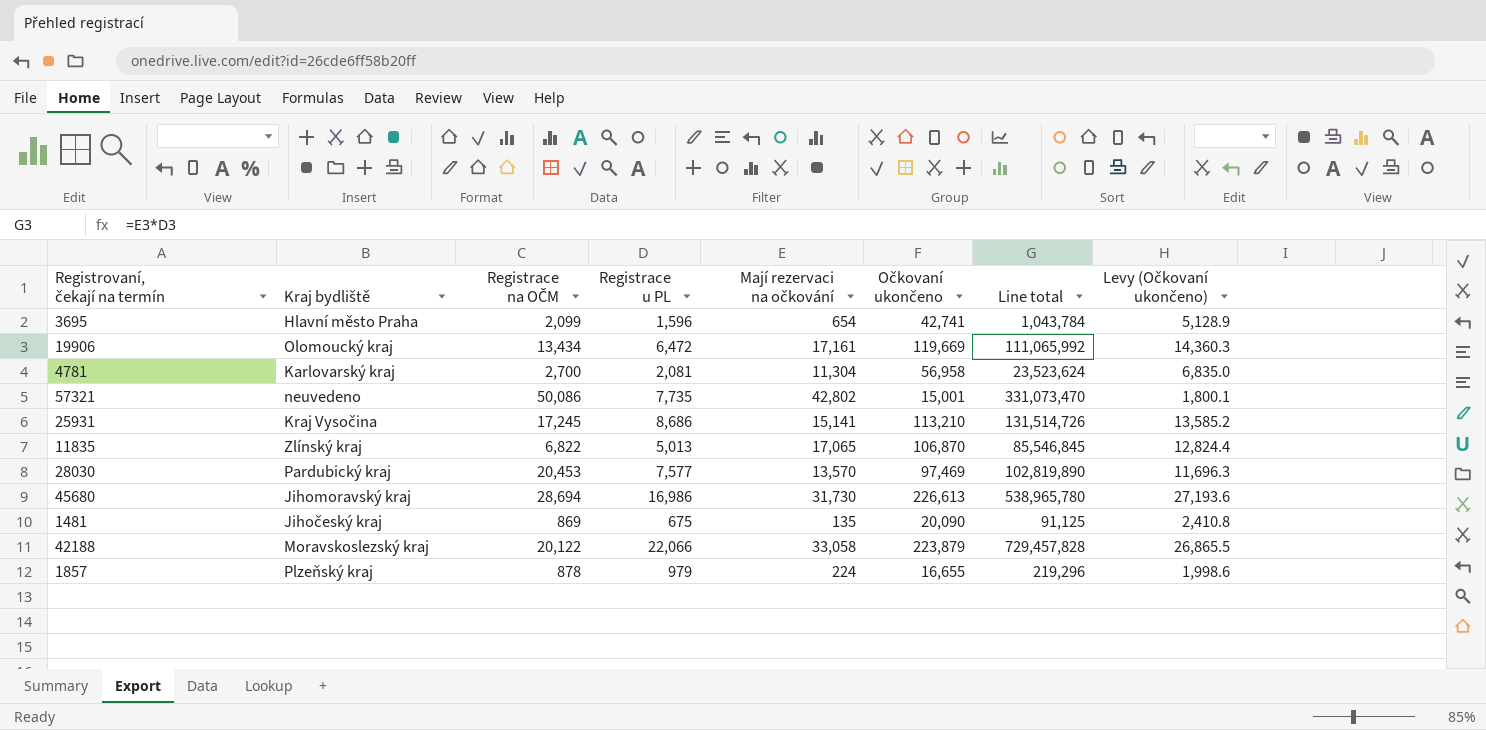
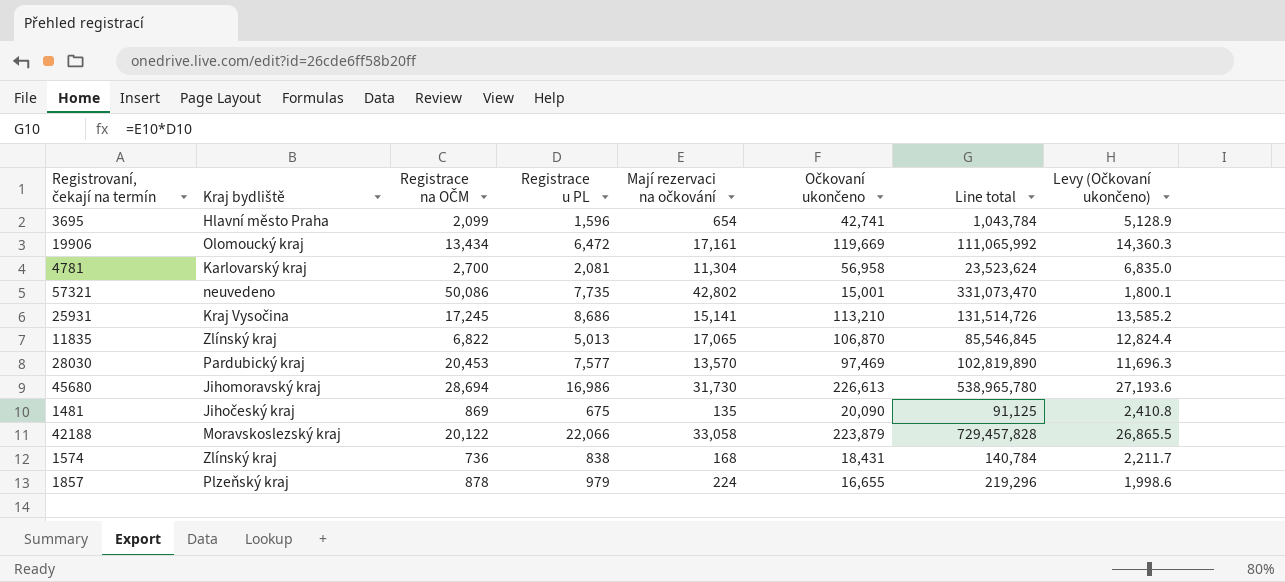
row 1574: none -> Zlínský kraj | 736 | 838 | 168 | 18,431 | 140,784 | 2,211.7

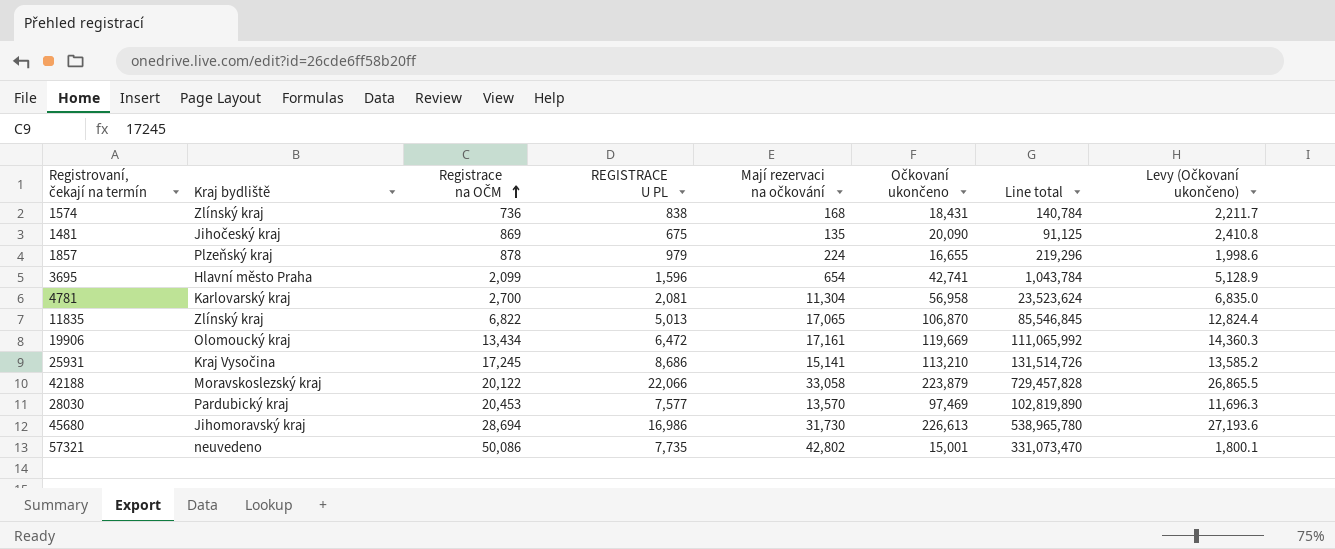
row order: none -> Registrace na OČM ascending
column name: Registrace u PL -> REGISTRACE U PL

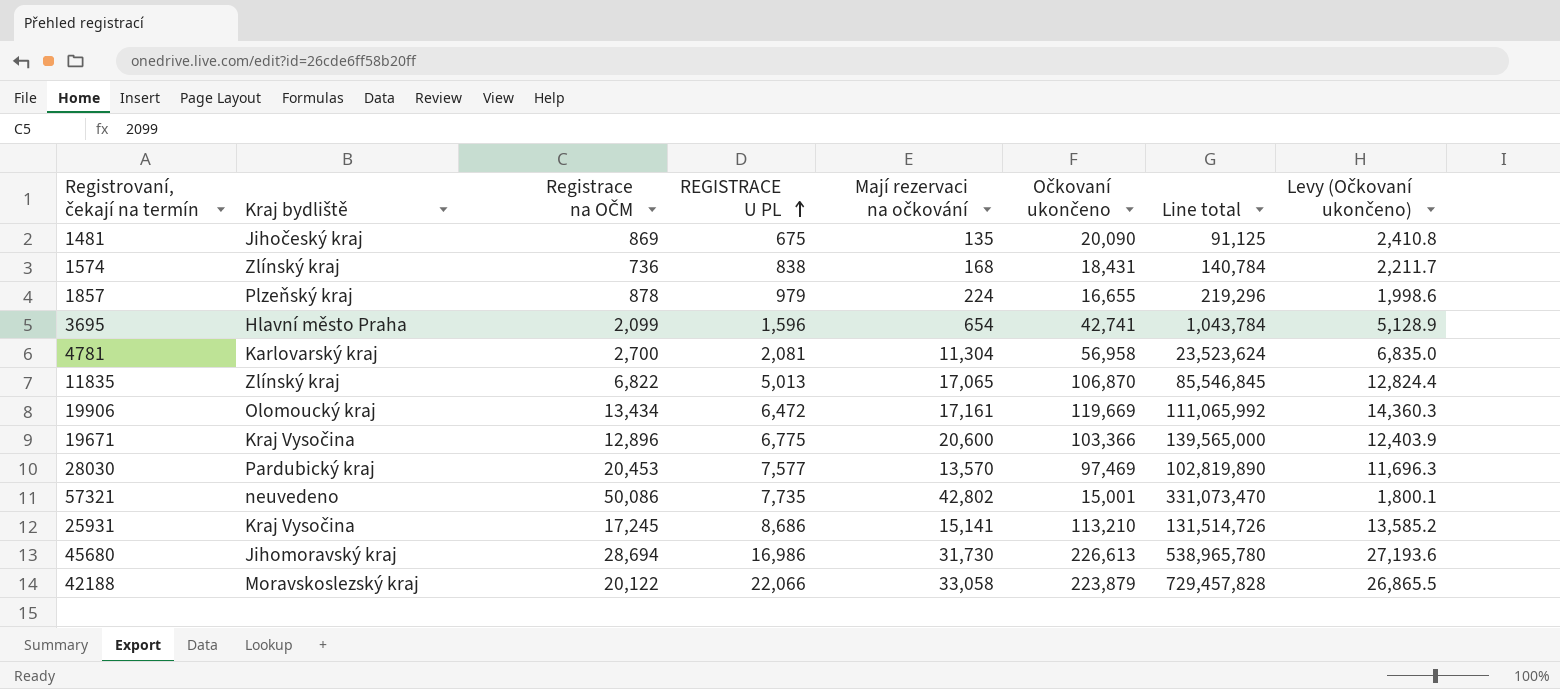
row order: Registrace na OČM ascending -> REGISTRACE U PL ascending
row 19671: none -> Kraj Vysočina | 12,896 | 6,775 | 20,600 | 103,366 | 139,565,000 | 12,403.9

